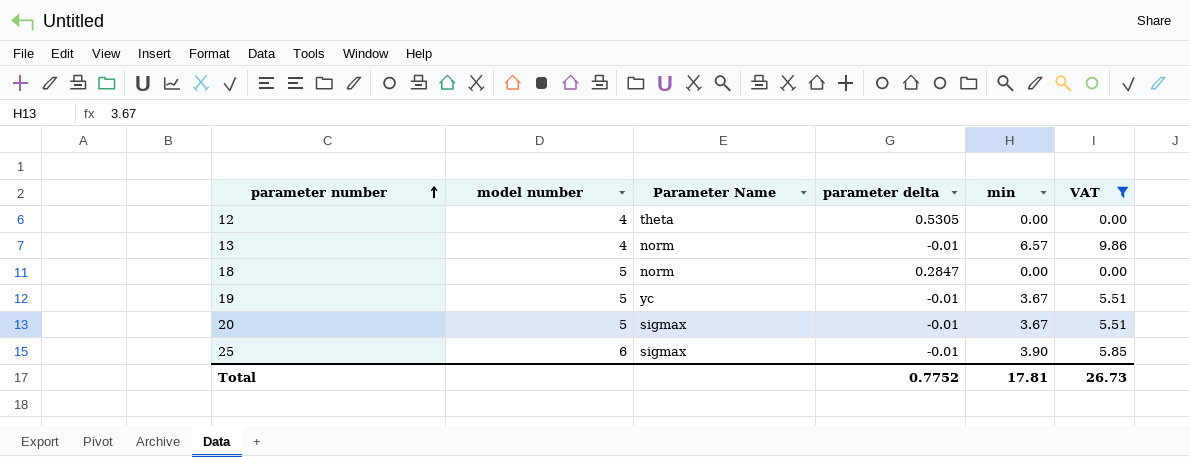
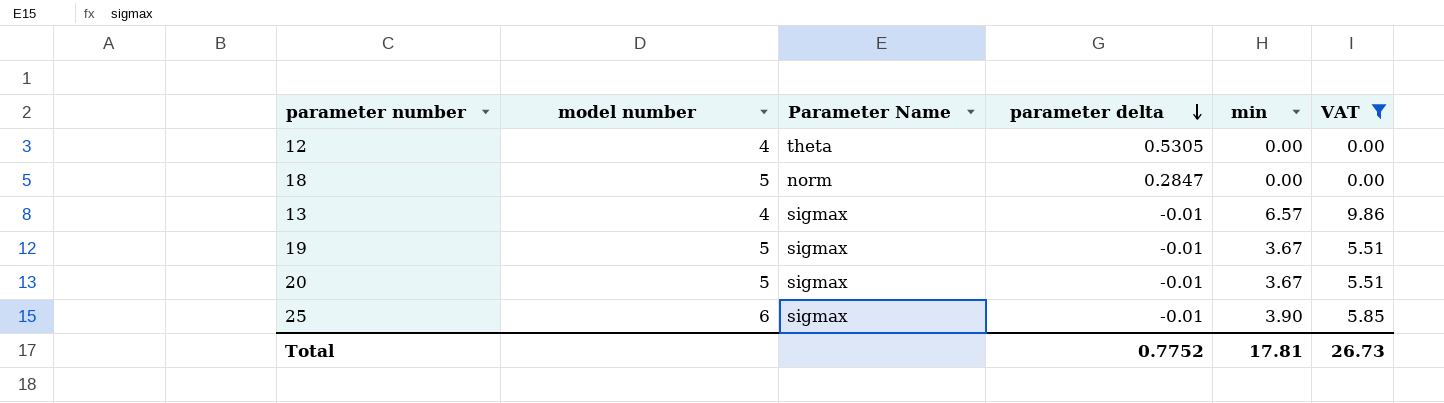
row order: parameter number ascending -> parameter delta descending
13 | Parameter Name: norm -> sigmax
19 | Parameter Name: yc -> sigmax

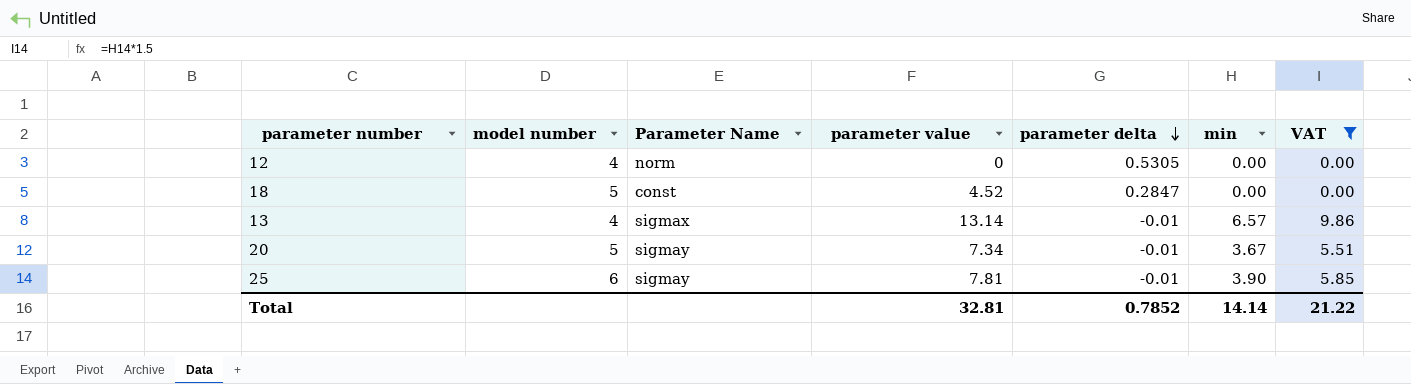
column parameter value | position: none -> 4
row 19: 5 | sigmax | -0.01 | 3.67 | 5.51 -> none
12 | Parameter Name: theta -> norm
18 | Parameter Name: norm -> const
20 | Parameter Name: sigmax -> sigmay
25 | Parameter Name: sigmax -> sigmay
Total | parameter delta: 0.7752 -> 0.7852
Total | min: 17.81 -> 14.14
Total | VAT: 26.73 -> 21.22

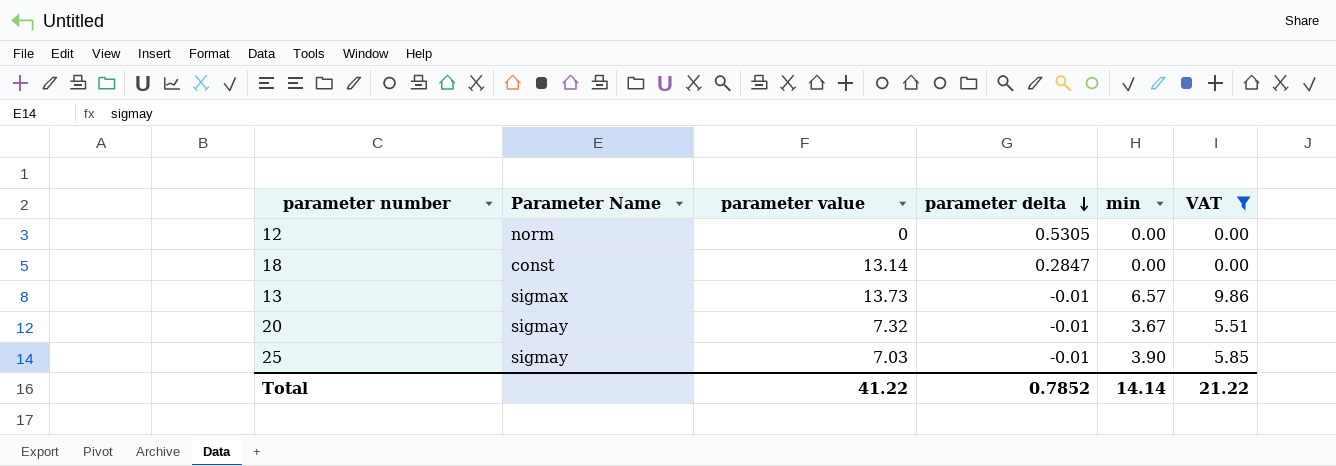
column model number | position: 2 -> none
18 | parameter value: 4.52 -> 13.14
13 | parameter value: 13.14 -> 13.73
20 | parameter value: 7.34 -> 7.32
25 | parameter value: 7.81 -> 7.03
Total | parameter value: 32.81 -> 41.22

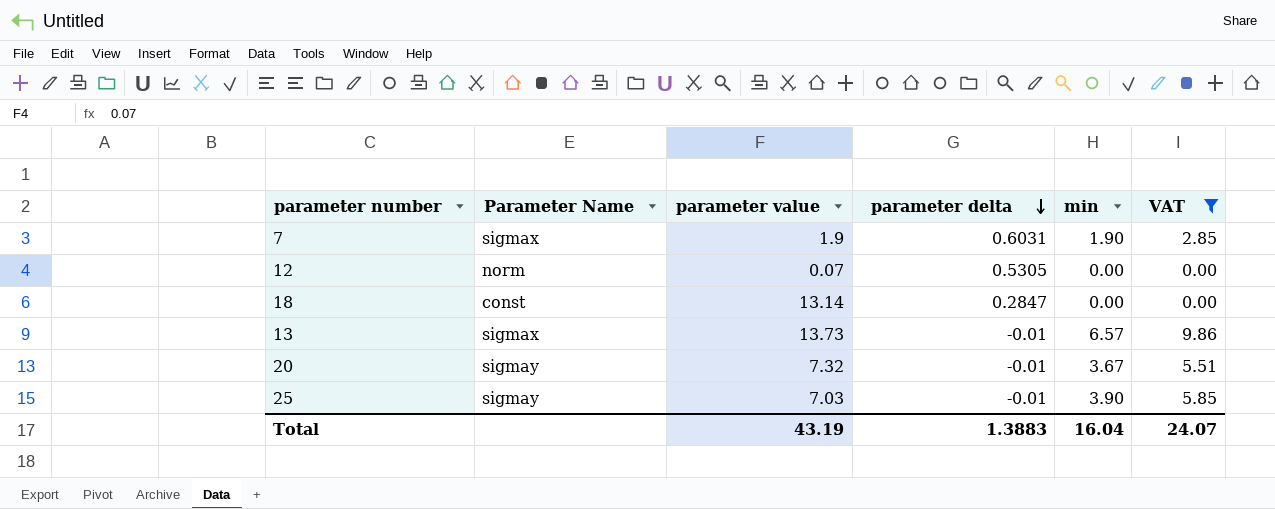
row 7: none -> sigmax | 1.9 | 0.6031 | 1.90 | 2.85
12 | parameter value: 0 -> 0.07
Total | parameter value: 41.22 -> 43.19
Total | parameter delta: 0.7852 -> 1.3883
Total | min: 14.14 -> 16.04
Total | VAT: 21.22 -> 24.07

